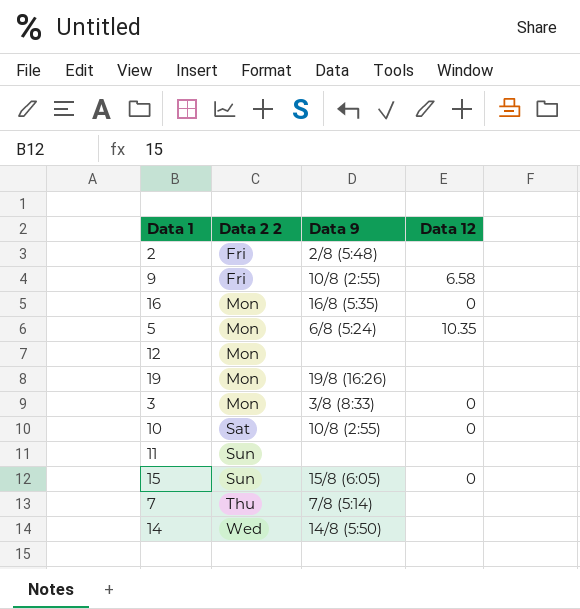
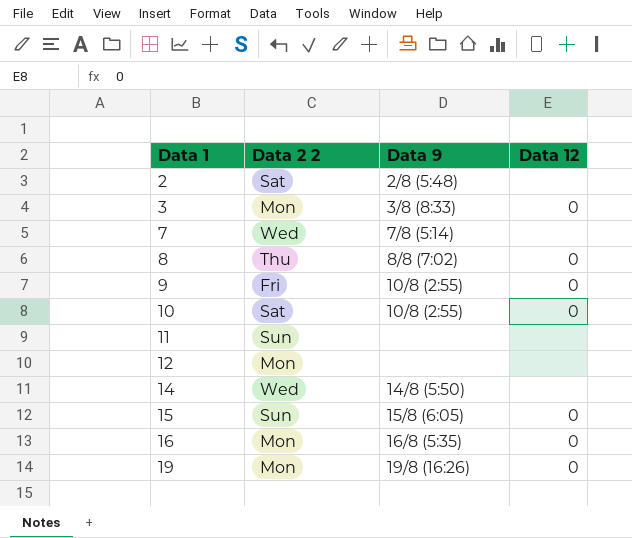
row order: Data 2 2 ascending -> Data 1 ascending
row 5: Mon | 6/8 (5:24) | 10.35 -> none
2 | Data 2 2: Fri -> Sat
7 | Data 2 2: Thu -> Wed
row 8: none -> Thu | 8/8 (7:02) | 0
9 | Data 12: 6.58 -> 0
19 | Data 12: none -> 0

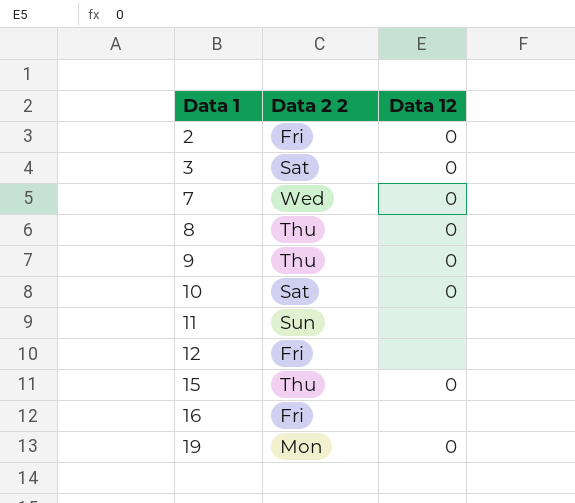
column Data 9 | position: 3 -> none
row 14: Wed | 14/8 (5:50) | none -> none
2 | Data 2 2: Sat -> Fri
2 | Data 12: none -> 0
3 | Data 2 2: Mon -> Sat
7 | Data 12: none -> 0
9 | Data 2 2: Fri -> Thu
12 | Data 2 2: Mon -> Fri
15 | Data 2 2: Sun -> Thu
16 | Data 2 2: Mon -> Fri
16 | Data 12: 0 -> none

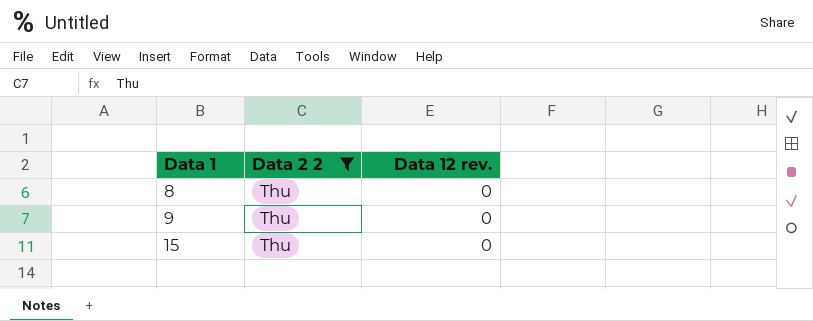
filter: none -> Data 2 2 = Thu
column name: Data 12 -> Data 12 rev.

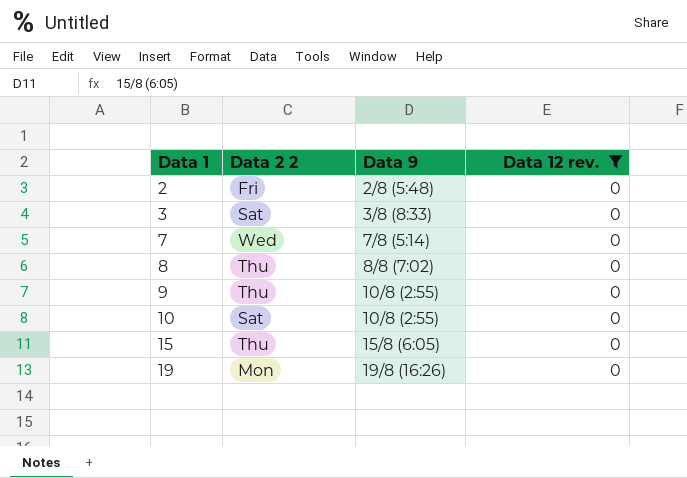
filter: Data 2 2 = Thu -> Data 12 rev. = 0
column Data 9 | position: none -> 3

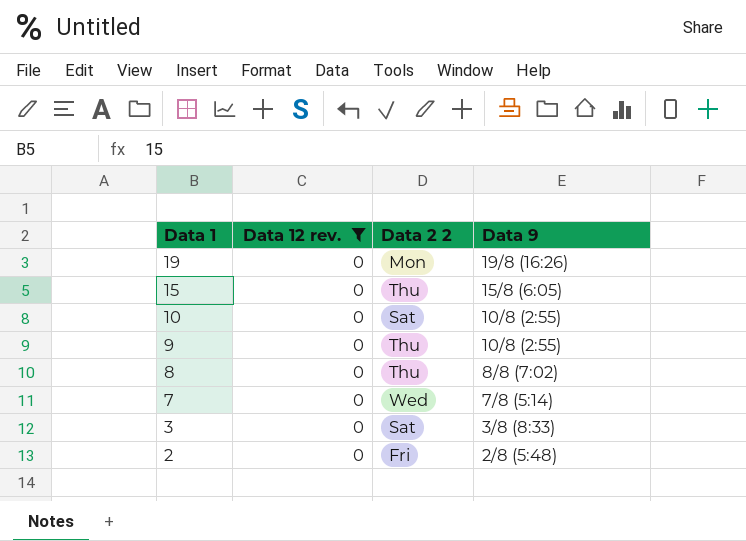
row order: Data 1 ascending -> Data 1 descending
column Data 12 rev. | position: 4 -> 2

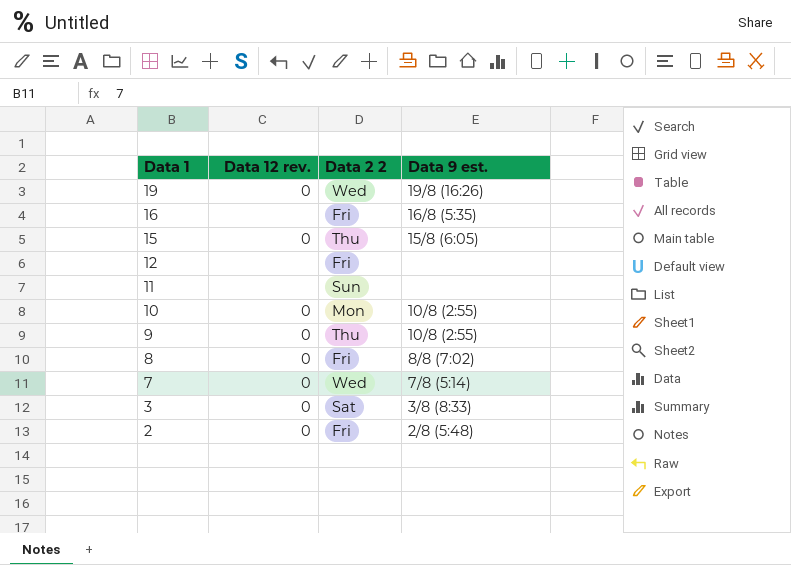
filter: Data 12 rev. = 0 -> none
column name: Data 9 -> Data 9 est.
19 | Data 2 2: Mon -> Wed
10 | Data 2 2: Sat -> Mon
8 | Data 2 2: Thu -> Fri

